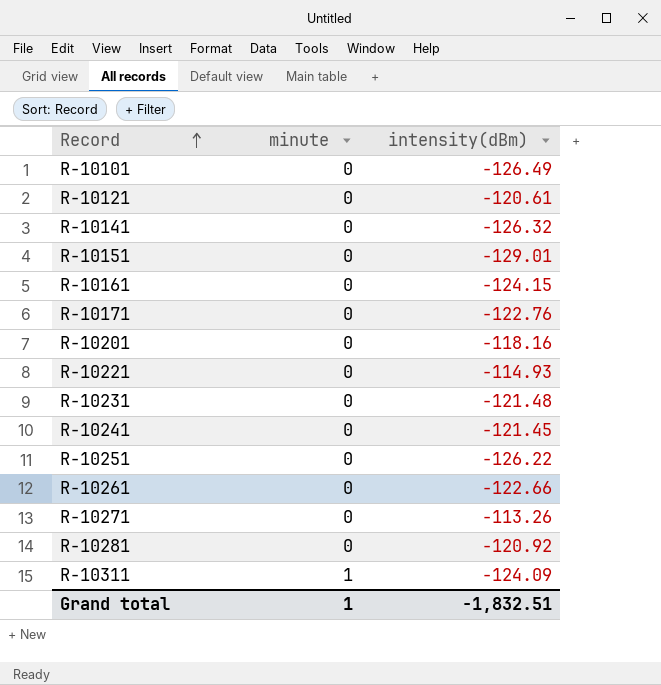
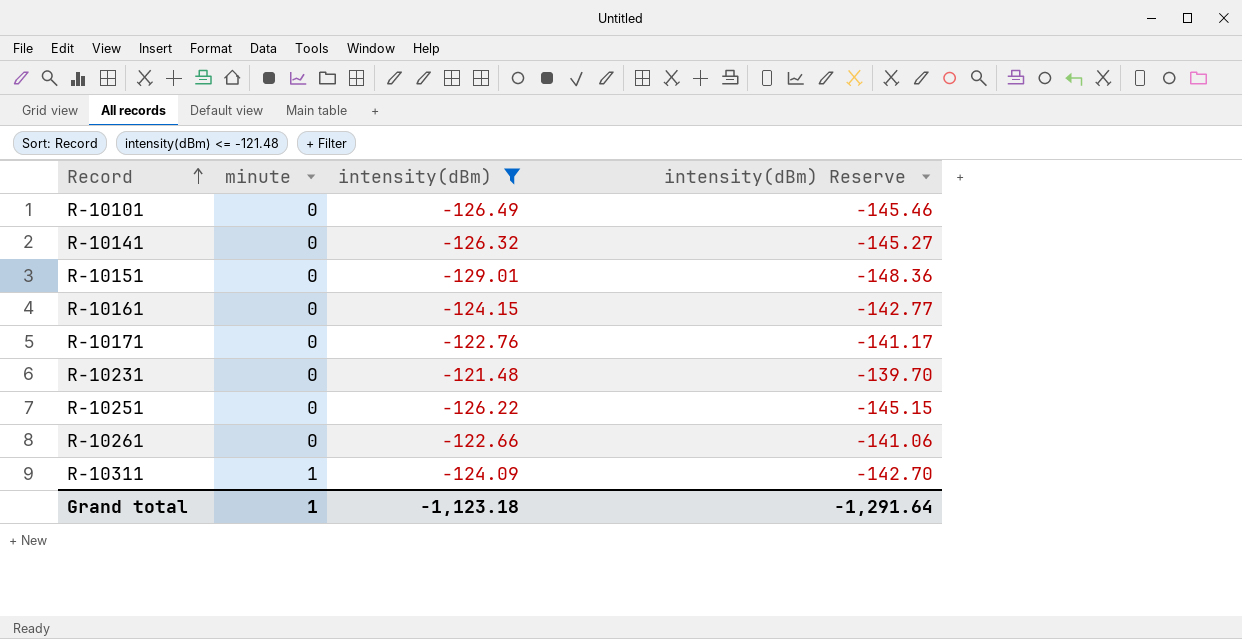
filter: none -> intensity(dBm) <= -121.48
column intensity(dBm) Reserve | formula: none -> [intensity(dBm)] * 1.15
Grand total | intensity(dBm): -1,832.51 -> -1,123.18

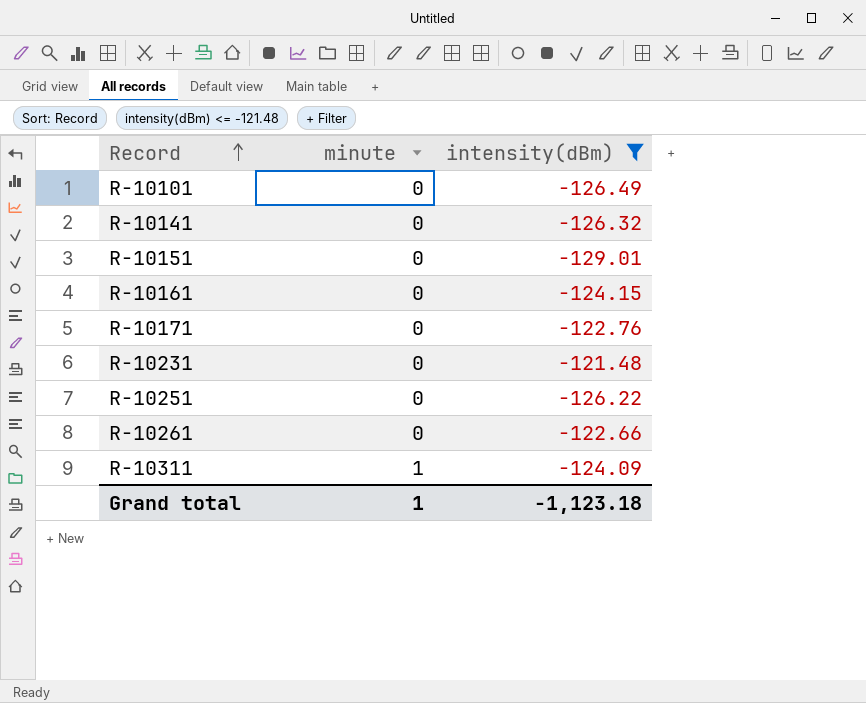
column intensity(dBm) Reserve | formula: [intensity(dBm)] * 1.15 -> none

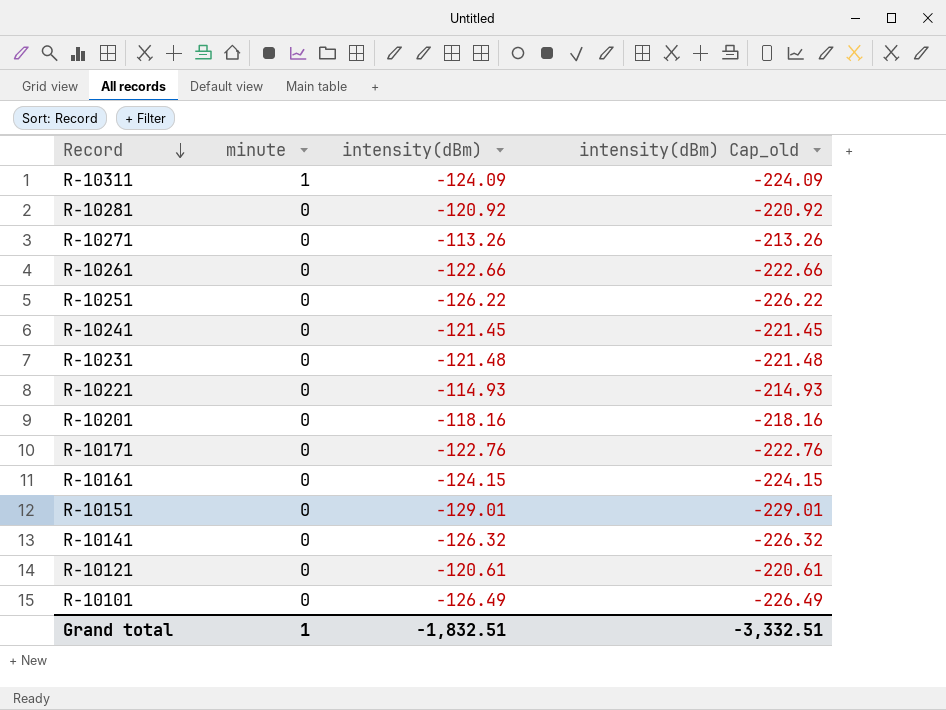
filter: intensity(dBm) <= -121.48 -> none
row order: Record ascending -> Record descending
column intensity(dBm) Cap_old | formula: none -> [intensity(dBm)] - 100
Grand total | intensity(dBm): -1,123.18 -> -1,832.51

